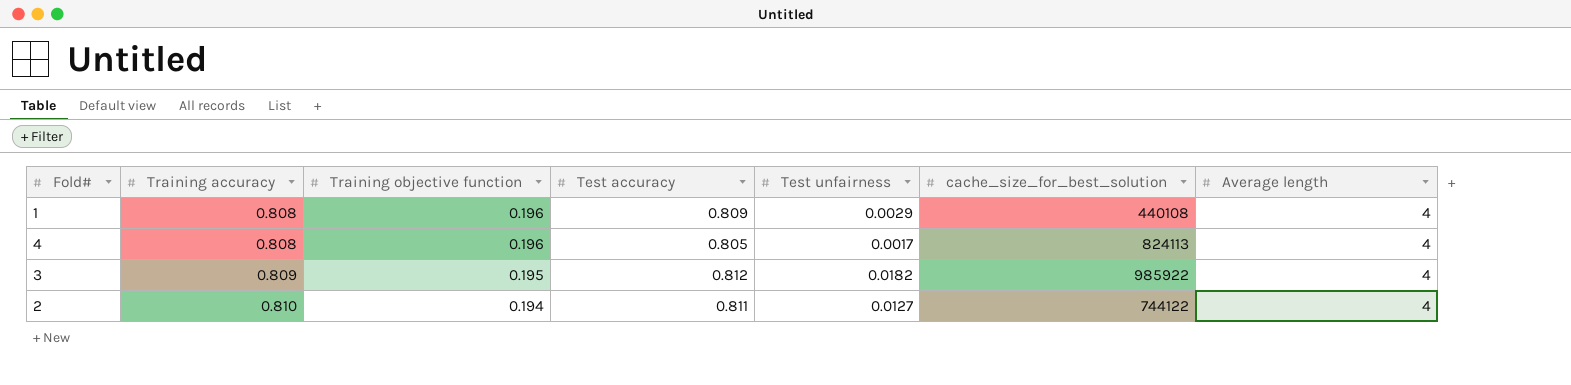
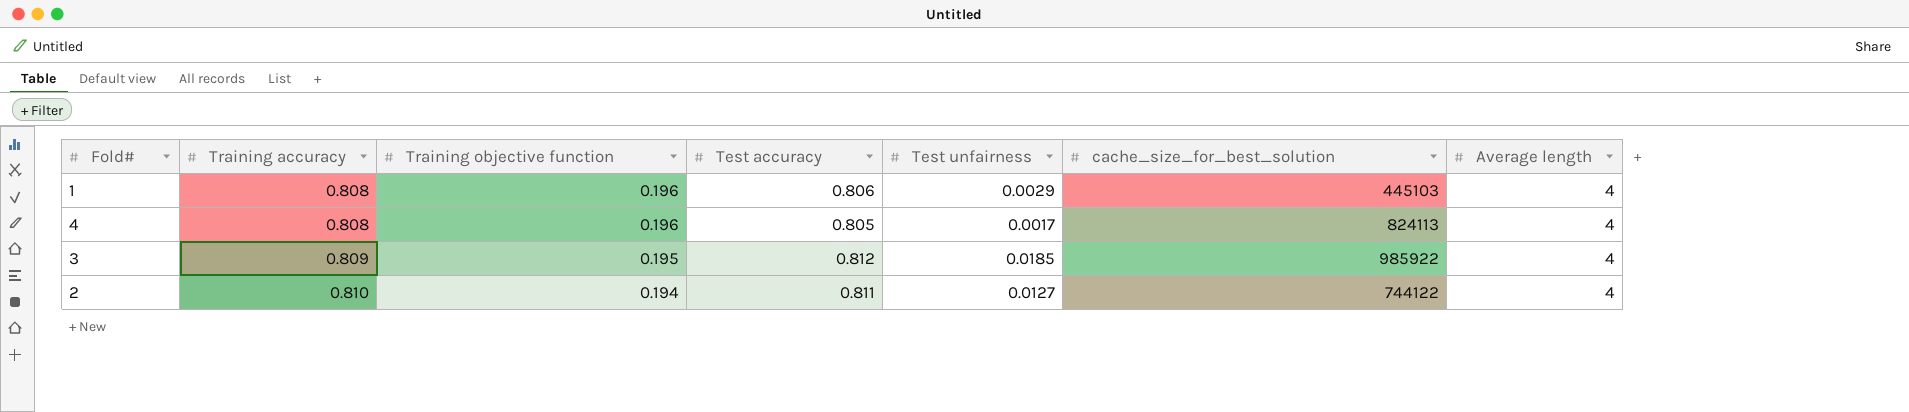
1 | Test accuracy: 0.809 -> 0.806
1 | cache_size_for_best_solution: 440108 -> 445103
3 | Test unfairness: 0.0182 -> 0.0185

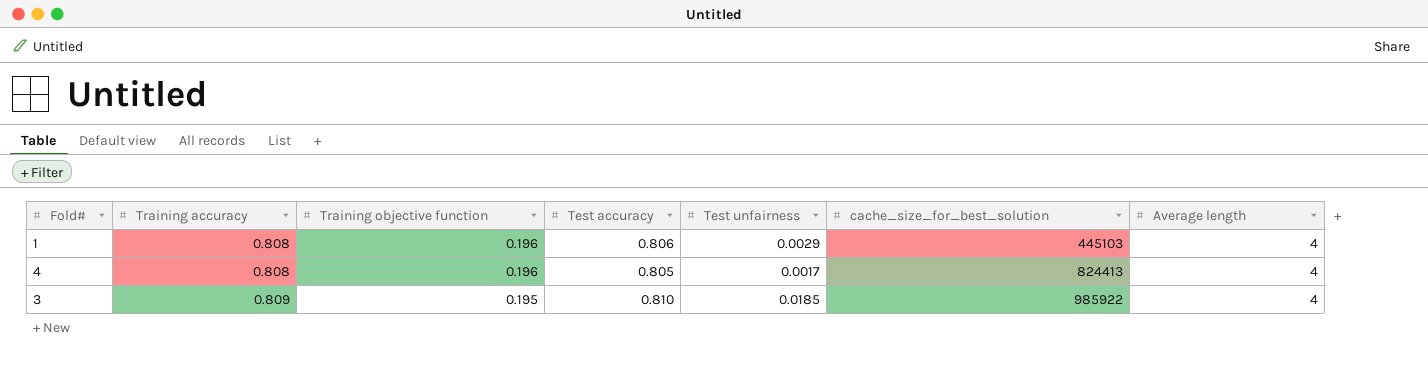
row 2: 0.810 | 0.194 | 0.811 | 0.0127 | 744122 | 4 -> none
4 | cache_size_for_best_solution: 824113 -> 824413
3 | Test accuracy: 0.812 -> 0.810

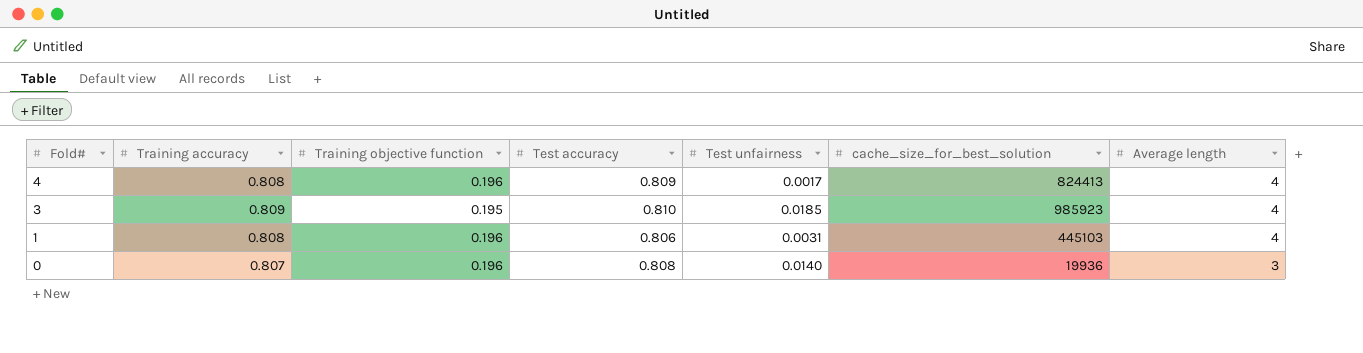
row order: Training accuracy ascending -> Fold# descending
4 | Test accuracy: 0.805 -> 0.809
3 | cache_size_for_best_solution: 985922 -> 985923
1 | Test unfairness: 0.0029 -> 0.0031
row 0: none -> 0.807 | 0.196 | 0.808 | 0.0140 | 19936 | 3

